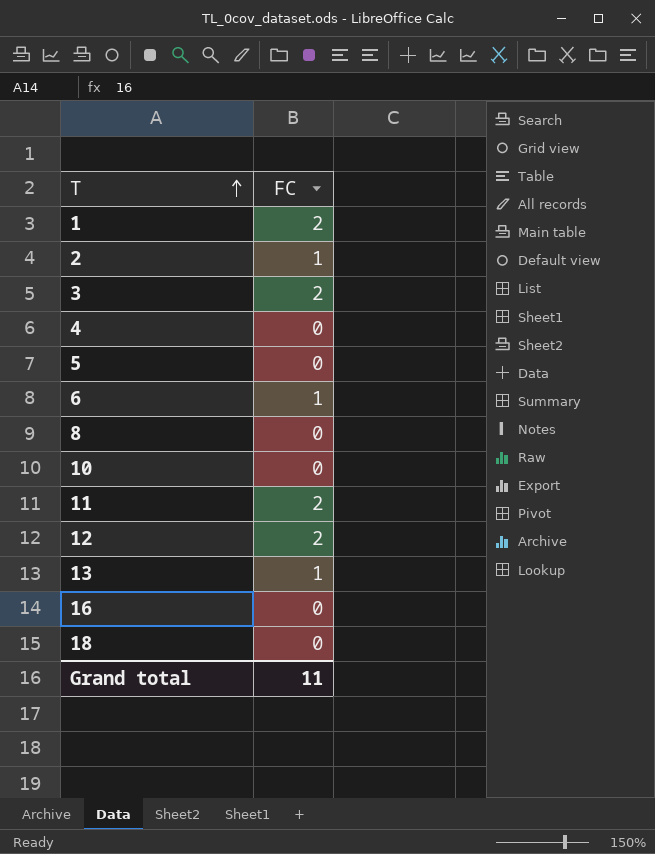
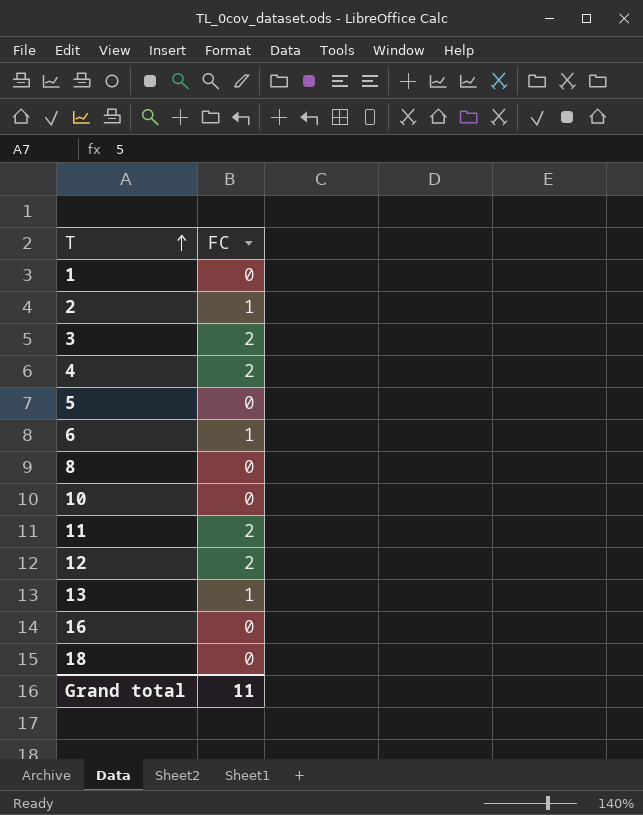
1 | FC: 2 -> 0
4 | FC: 0 -> 2

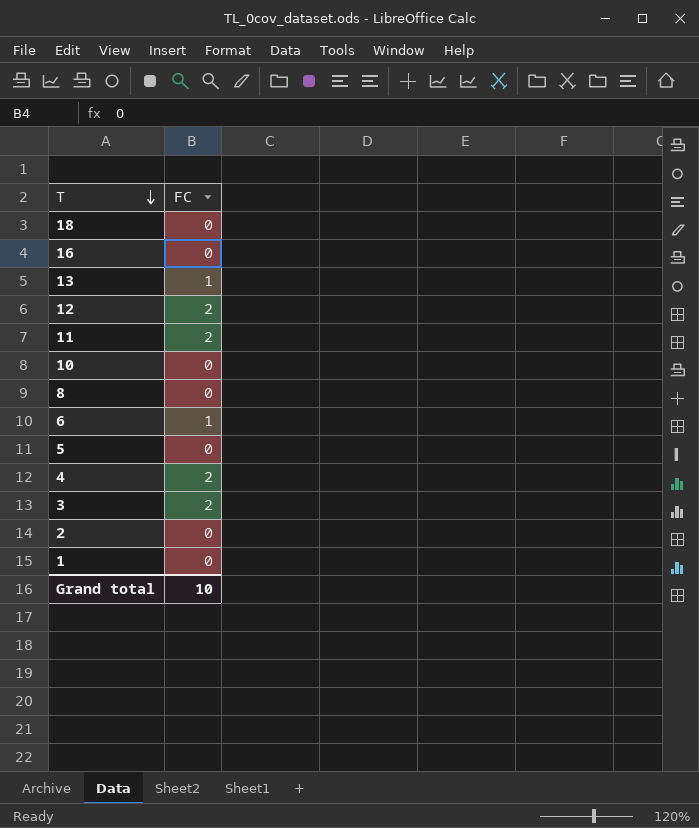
row order: T ascending -> T descending
2 | FC: 1 -> 0
Grand total | FC: 11 -> 10

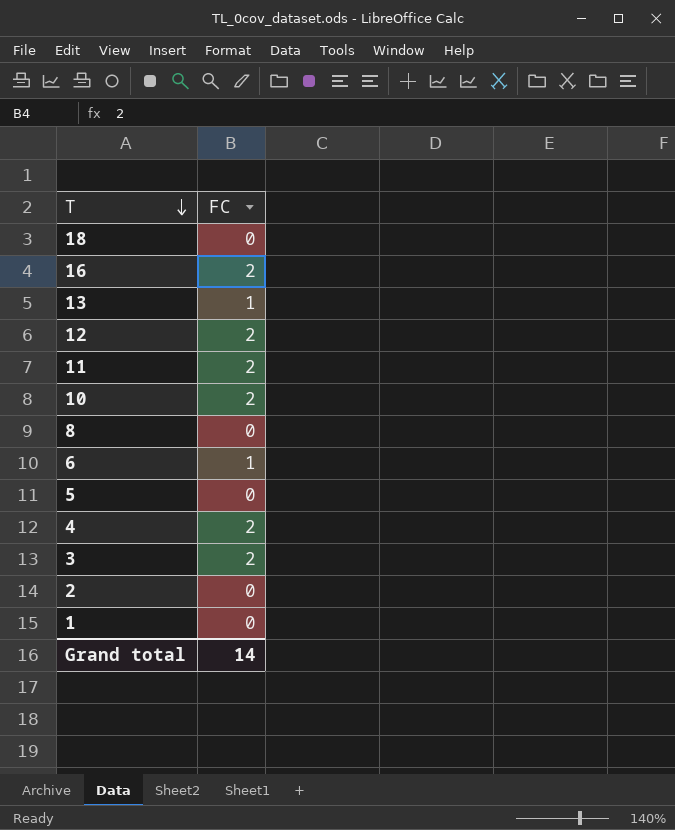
16 | FC: 0 -> 2
10 | FC: 0 -> 2
Grand total | FC: 10 -> 14

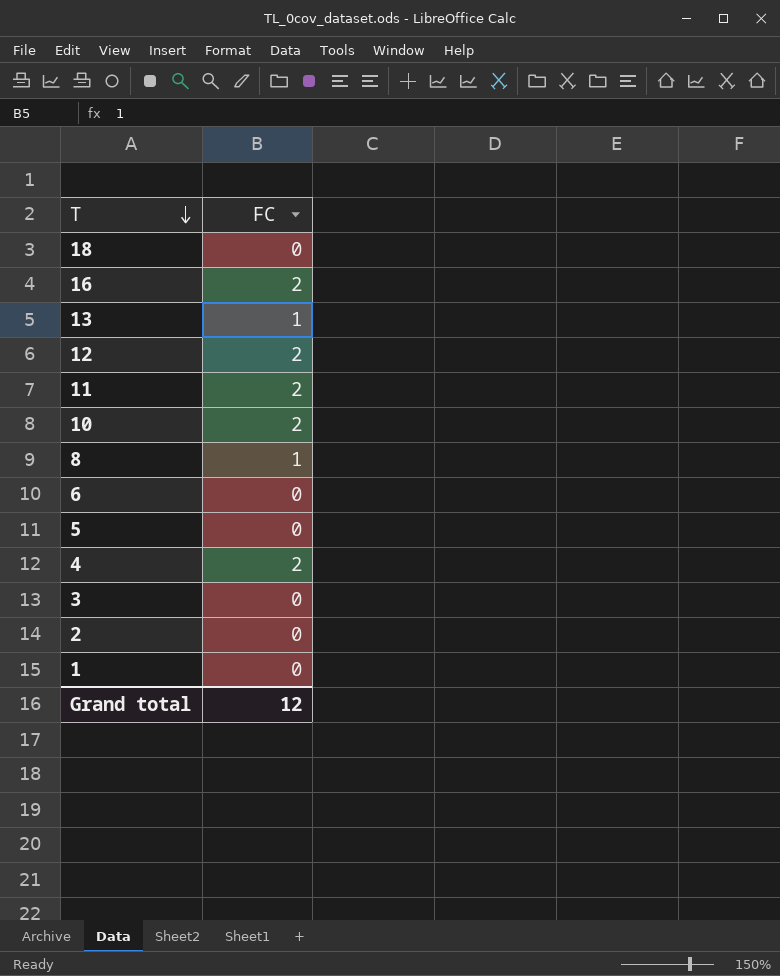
8 | FC: 0 -> 1
6 | FC: 1 -> 0
3 | FC: 2 -> 0
Grand total | FC: 14 -> 12

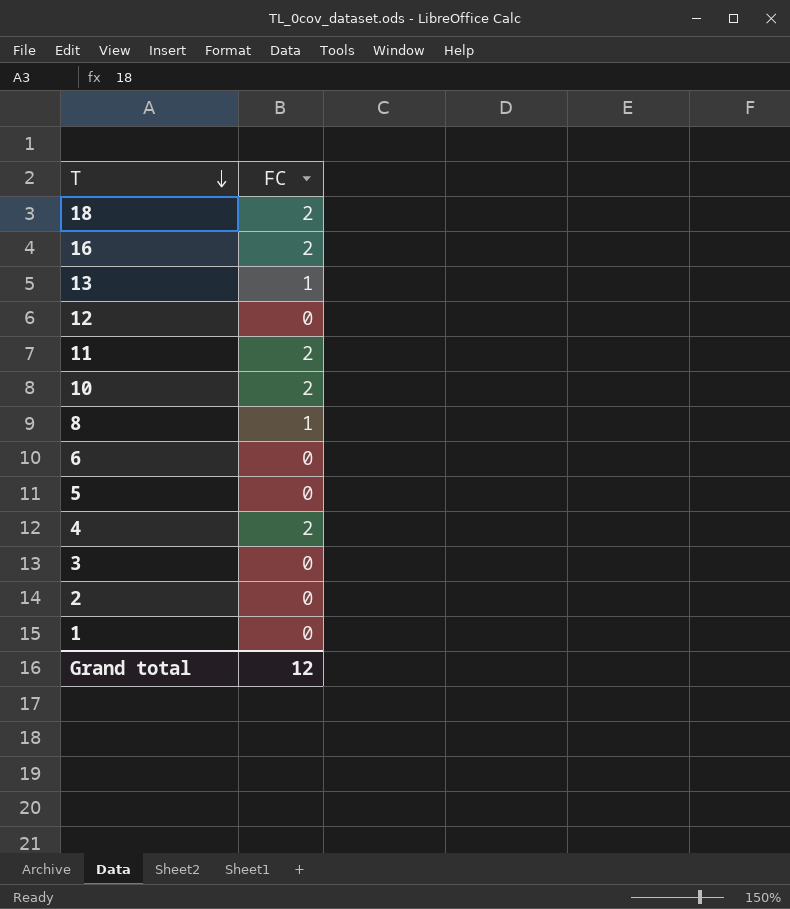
18 | FC: 0 -> 2
12 | FC: 2 -> 0

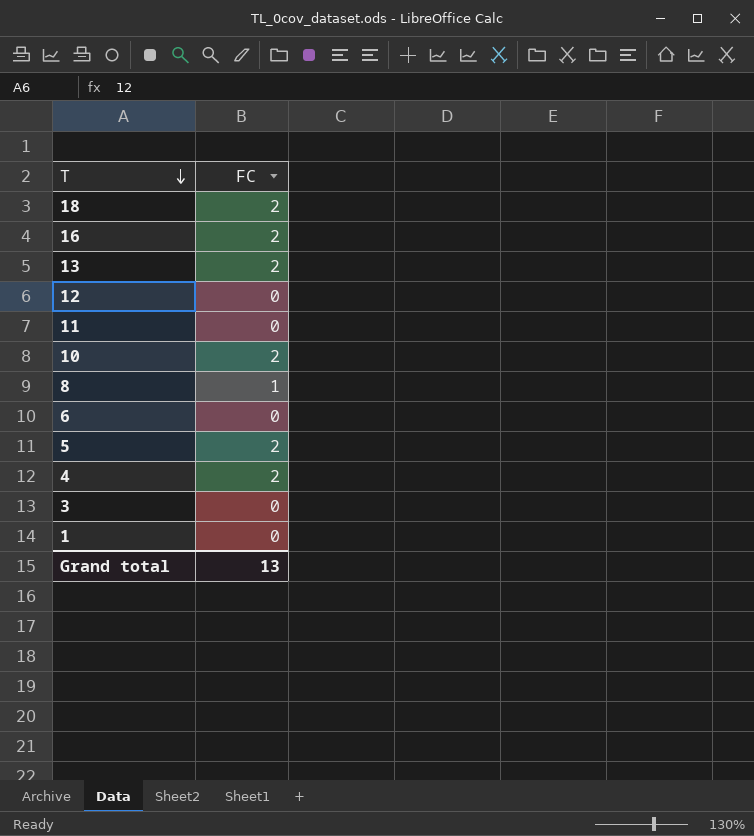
row 2: 0 -> none
13 | FC: 1 -> 2
11 | FC: 2 -> 0
5 | FC: 0 -> 2
Grand total | FC: 12 -> 13

